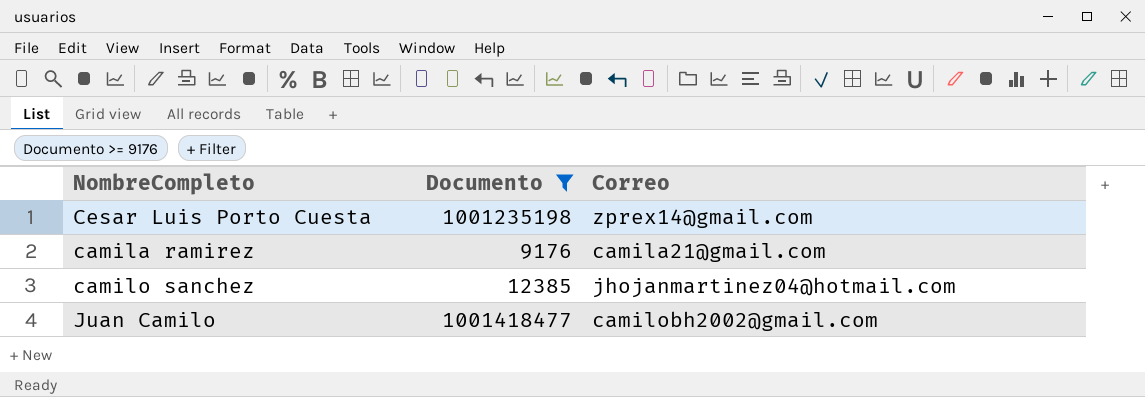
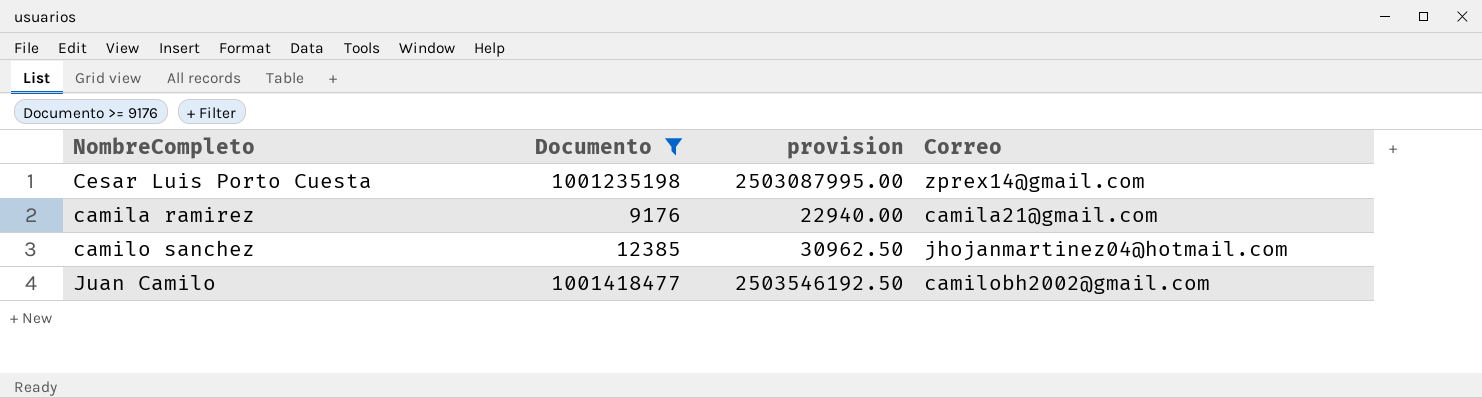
column provision | formula: none -> [Documento] * 2.5

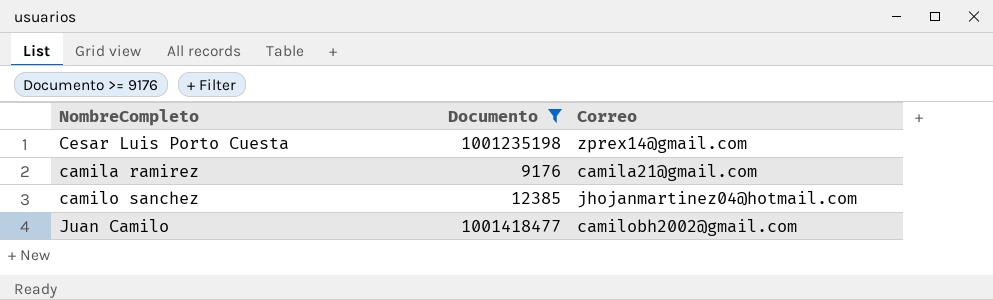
column provision | formula: [Documento] * 2.5 -> none

